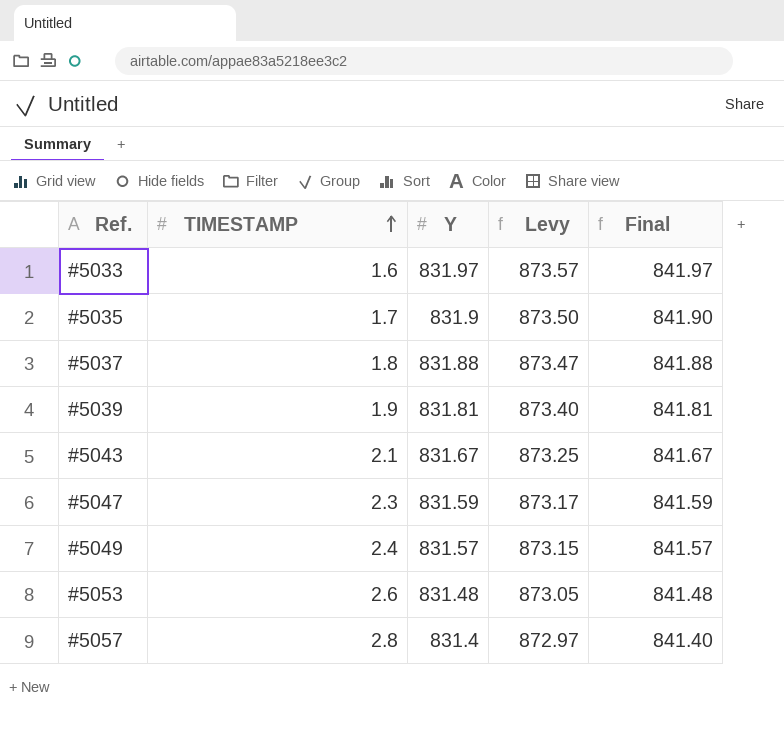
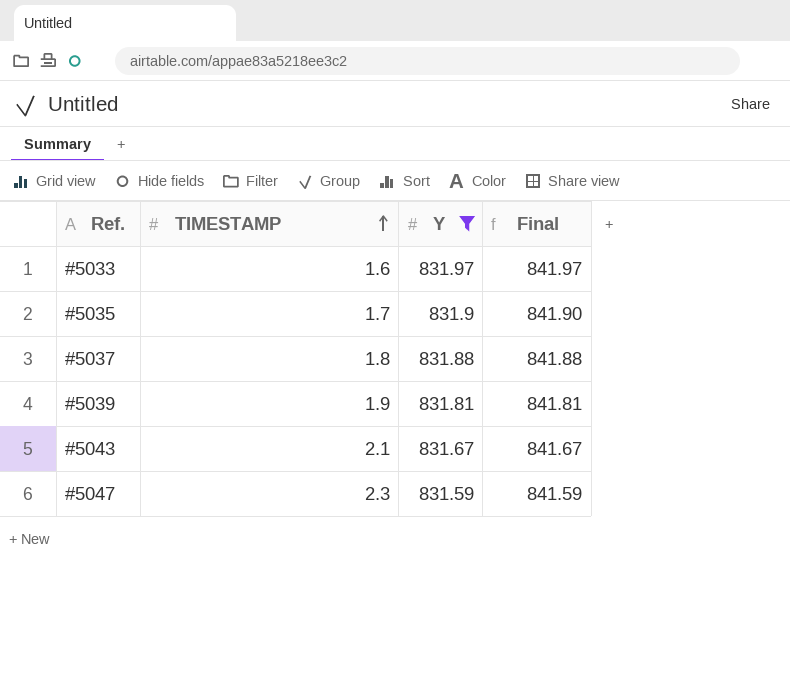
filter: none -> Y >= 831.59
column Levy | formula: [Y] * 1.05 -> none

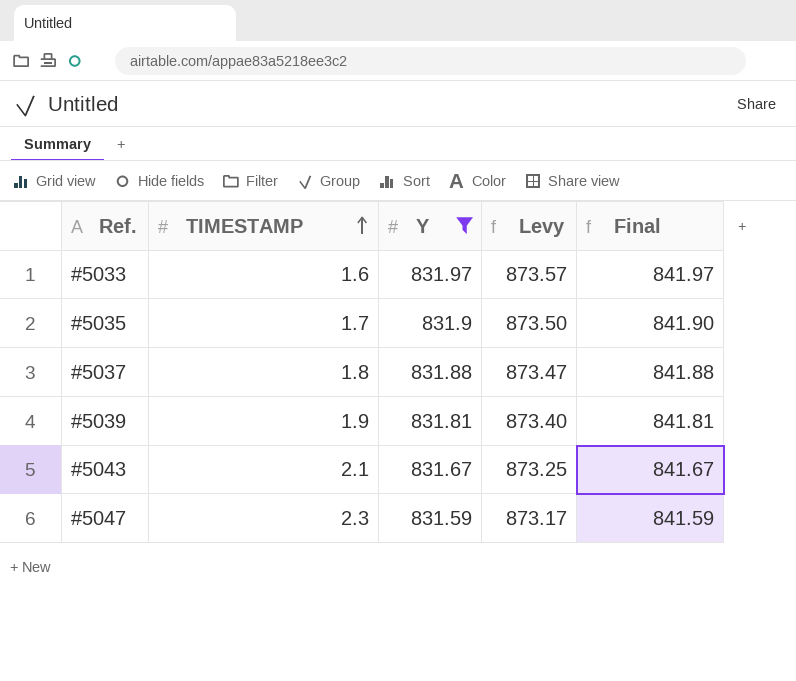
column Levy | formula: none -> [Y] * 1.05

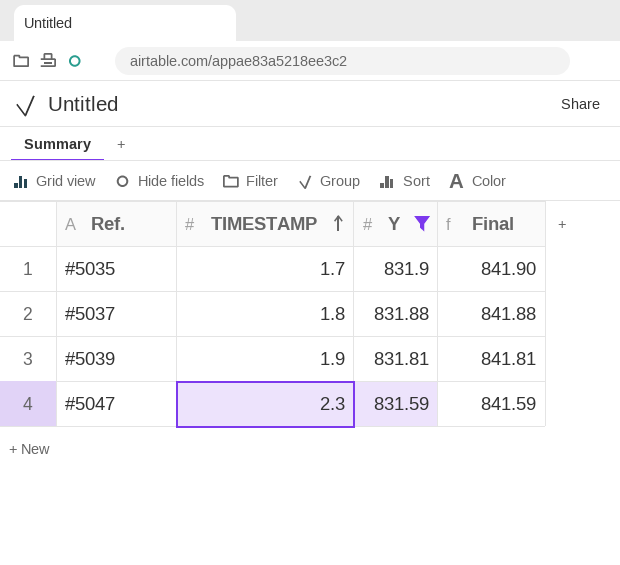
column Levy | formula: [Y] * 1.05 -> none
row #5033: 1.6 | 831.97 | 873.57 | 841.97 -> none
row #5043: 2.1 | 831.67 | 873.25 | 841.67 -> none

